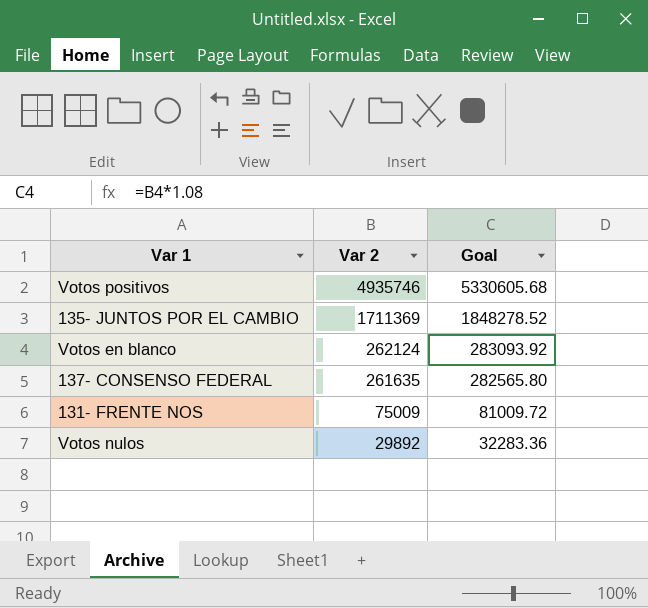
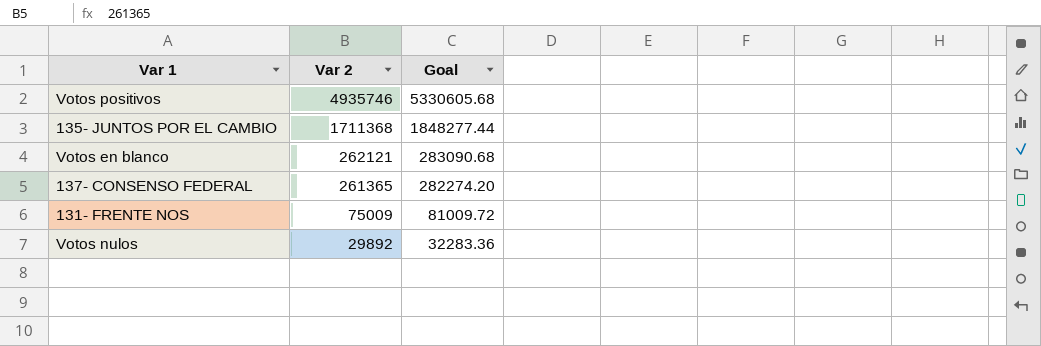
135- JUNTOS POR EL CAMBIO | Var 2: 1711369 -> 1711368
135- JUNTOS POR EL CAMBIO | Goal: 1848278.52 -> 1848277.44
Votos en blanco | Var 2: 262124 -> 262121
Votos en blanco | Goal: 283093.92 -> 283090.68
137- CONSENSO FEDERAL | Var 2: 261635 -> 261365
137- CONSENSO FEDERAL | Goal: 282565.80 -> 282274.20

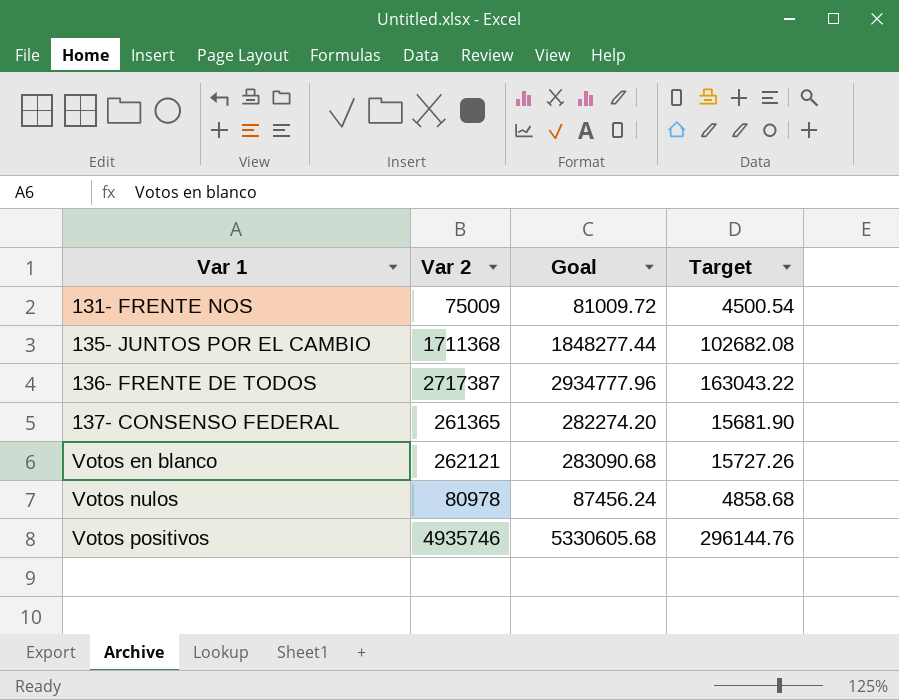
row order: Var 2 descending -> Var 1 ascending
column Target | formula: none -> [Var 2] * 0.06
row 136- FRENTE DE TODOS: none -> 2717387 | 2934777.96 | 163043.22
Votos nulos | Var 2: 29892 -> 80978
Votos nulos | Goal: 32283.36 -> 87456.24

